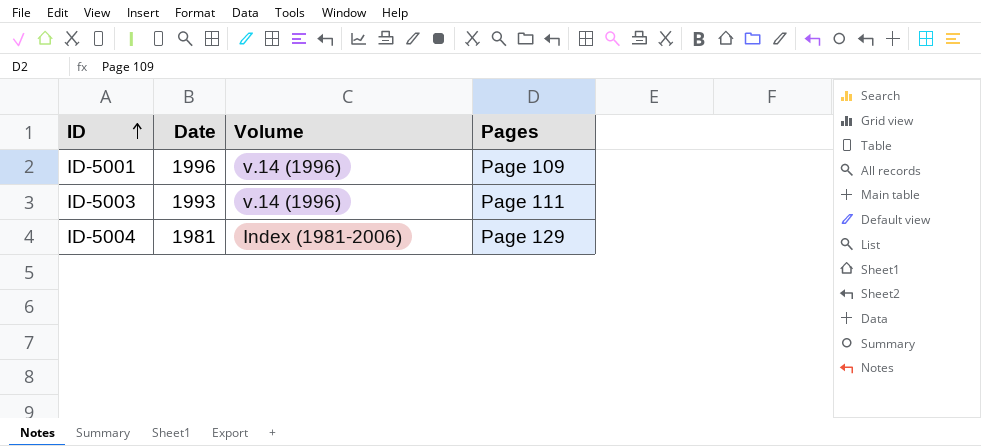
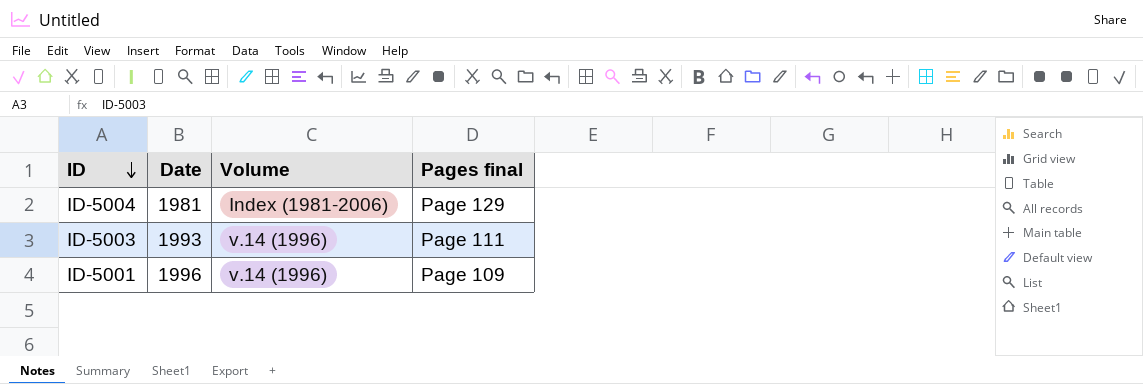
row order: ID ascending -> ID descending
column name: Pages -> Pages final

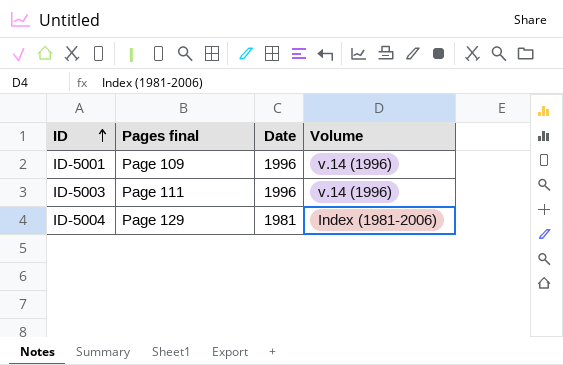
row order: ID descending -> ID ascending
column Pages final | position: 4 -> 2
ID-5003 | Date: 1993 -> 1996

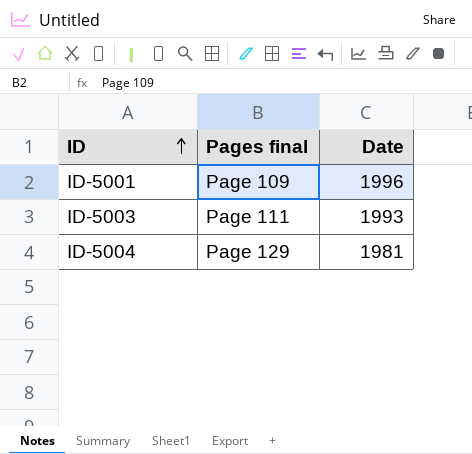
column Volume | position: 4 -> none
ID-5003 | Date: 1996 -> 1993

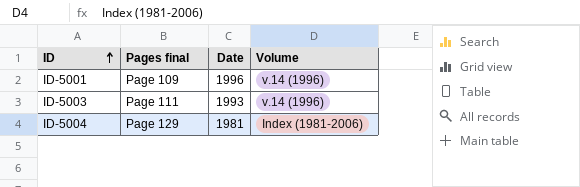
column Volume | position: none -> 4

